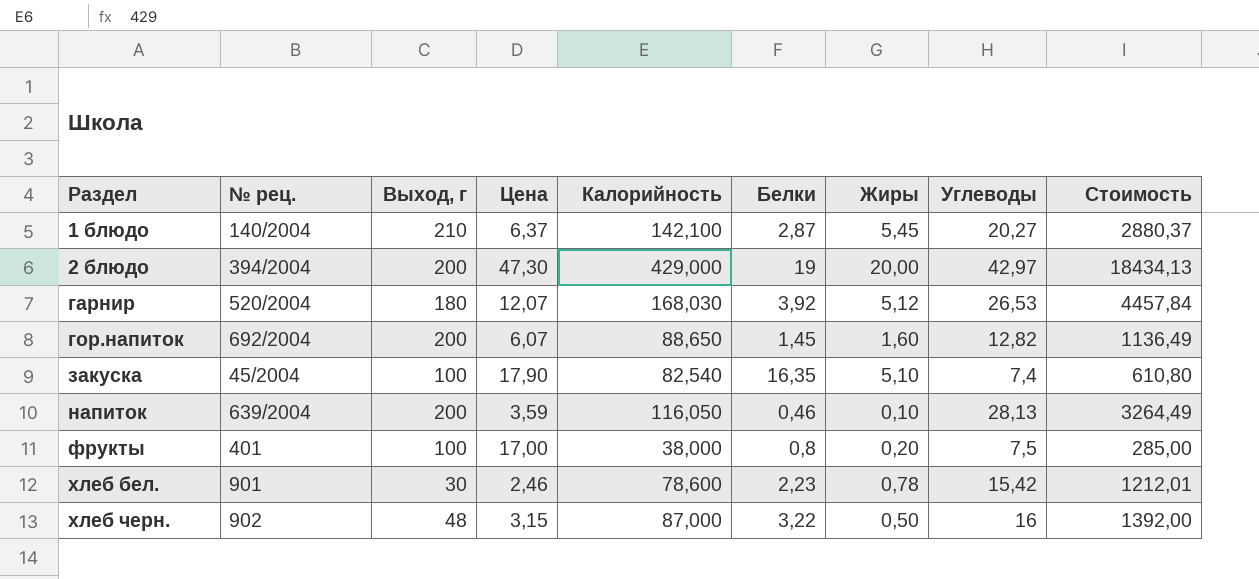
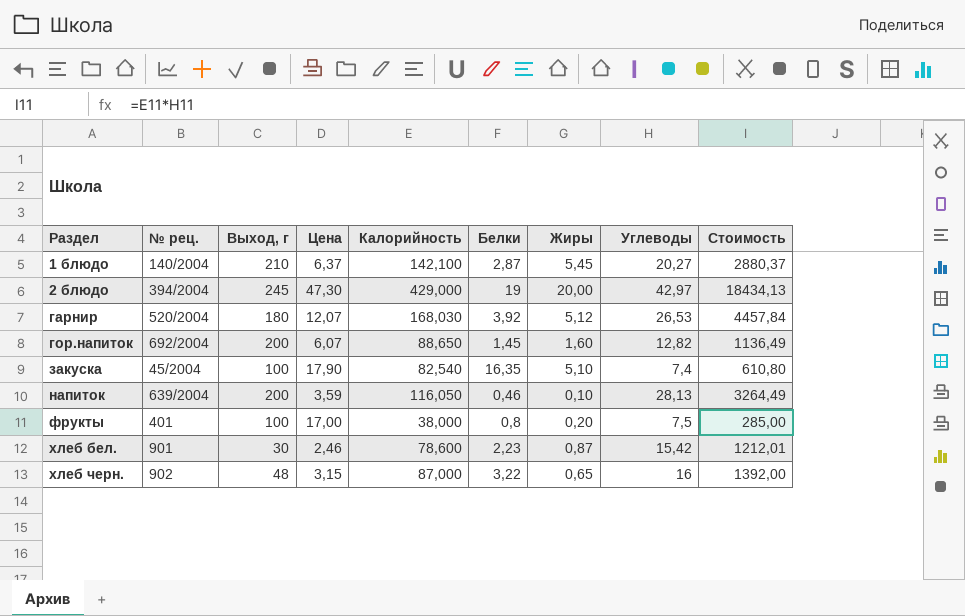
2 блюдо | Выход, г: 200 -> 245
хлеб бел. | Жиры: 0,78 -> 0,87
хлеб черн. | Жиры: 0,50 -> 0,65

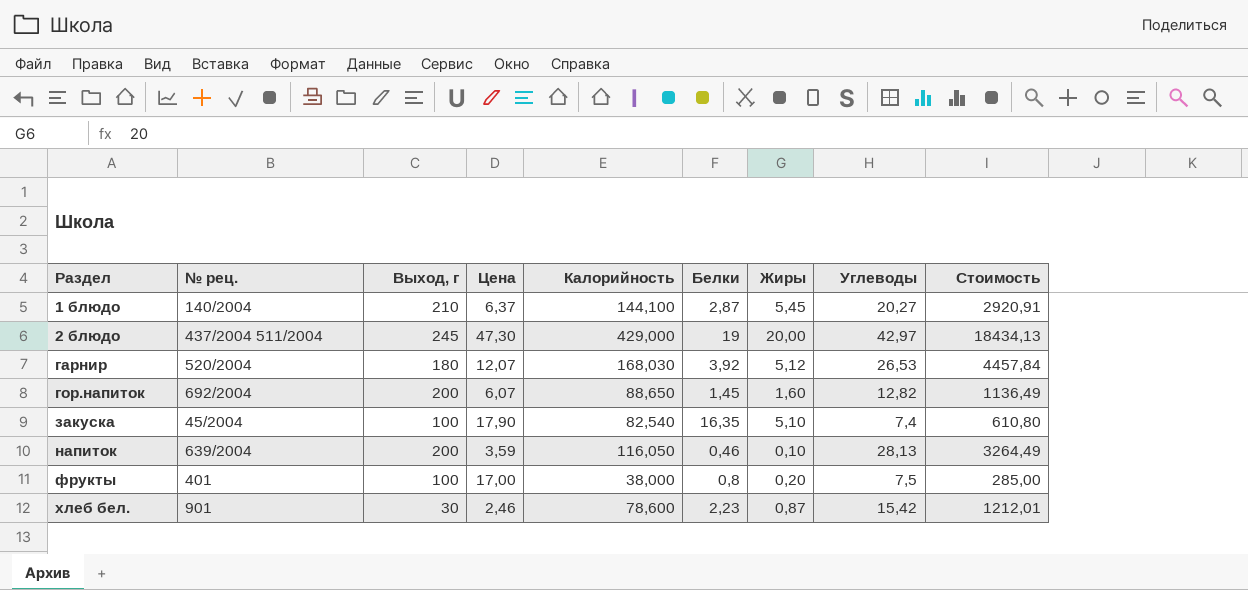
row хлеб черн.: 902 | 48 | 3,15 | 87,000 | 3,22 | 0,65 | 16 | 1392,00 -> none
1 блюдо | Калорийность: 142,100 -> 144,100
1 блюдо | Стоимость: 2880,37 -> 2920,91
2 блюдо | № рец.: 394/2004 -> 437/2004 511/2004

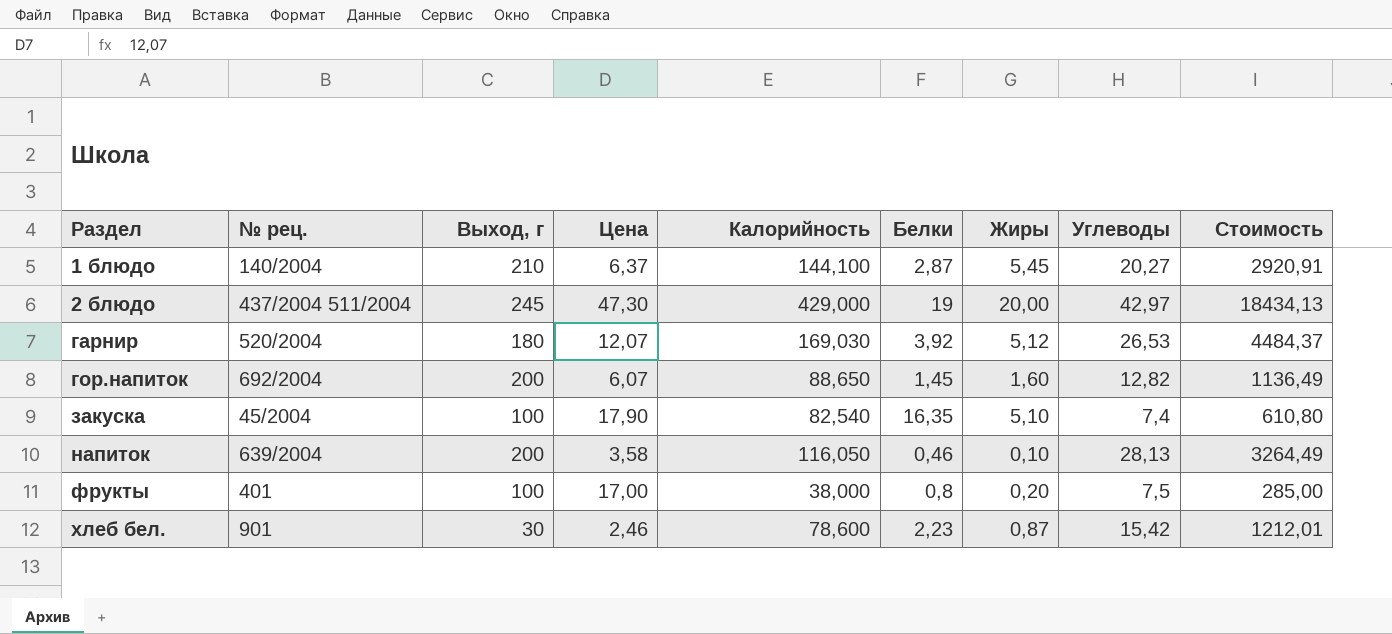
гарнир | Калорийность: 168,030 -> 169,030
гарнир | Стоимость: 4457,84 -> 4484,37
напиток | Цена: 3,59 -> 3,58

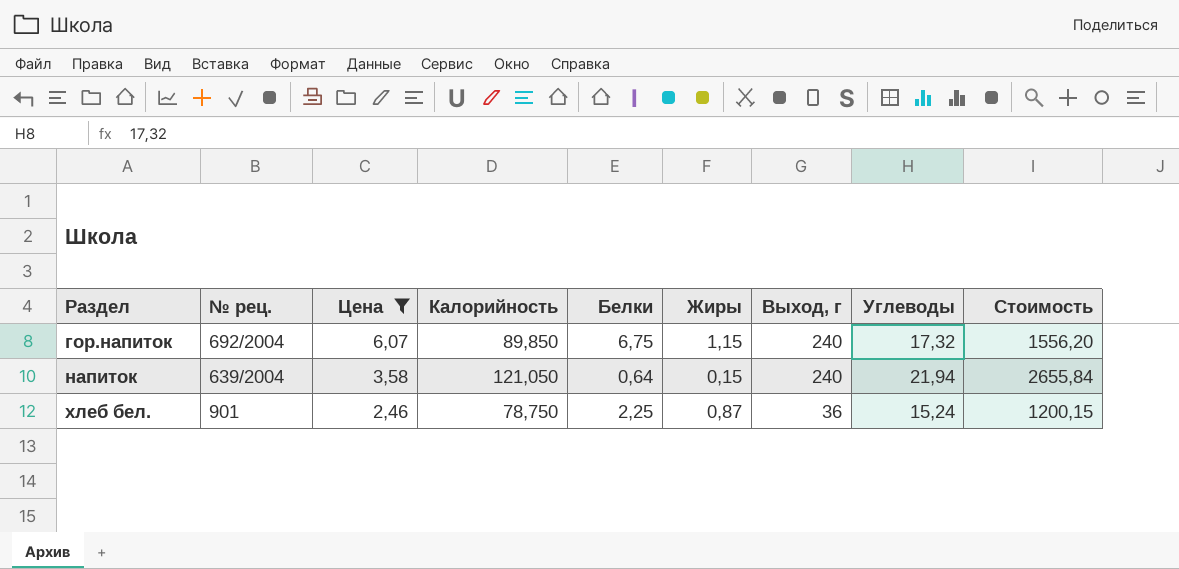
filter: none -> Цена <= 6,07
column Выход, г | position: 3 -> 7
гор.напиток | Калорийность: 88,650 -> 89,850
гор.напиток | Белки: 1,45 -> 6,75
гор.напиток | Жиры: 1,60 -> 1,15
гор.напиток | Выход, г: 200 -> 240
гор.напиток | Углеводы: 12,82 -> 17,32
гор.напиток | Стоимость: 1136,49 -> 1556,20
напиток | Калорийность: 116,050 -> 121,050
напиток | Белки: 0,46 -> 0,64
напиток | Жиры: 0,10 -> 0,15
напиток | Выход, г: 200 -> 240
напиток | Углеводы: 28,13 -> 21,94
напиток | Стоимость: 3264,49 -> 2655,84
хлеб бел. | Калорийность: 78,600 -> 78,750
хлеб бел. | Белки: 2,23 -> 2,25
хлеб бел. | Выход, г: 30 -> 36
хлеб бел. | Углеводы: 15,42 -> 15,24
хлеб бел. | Стоимость: 1212,01 -> 1200,15

